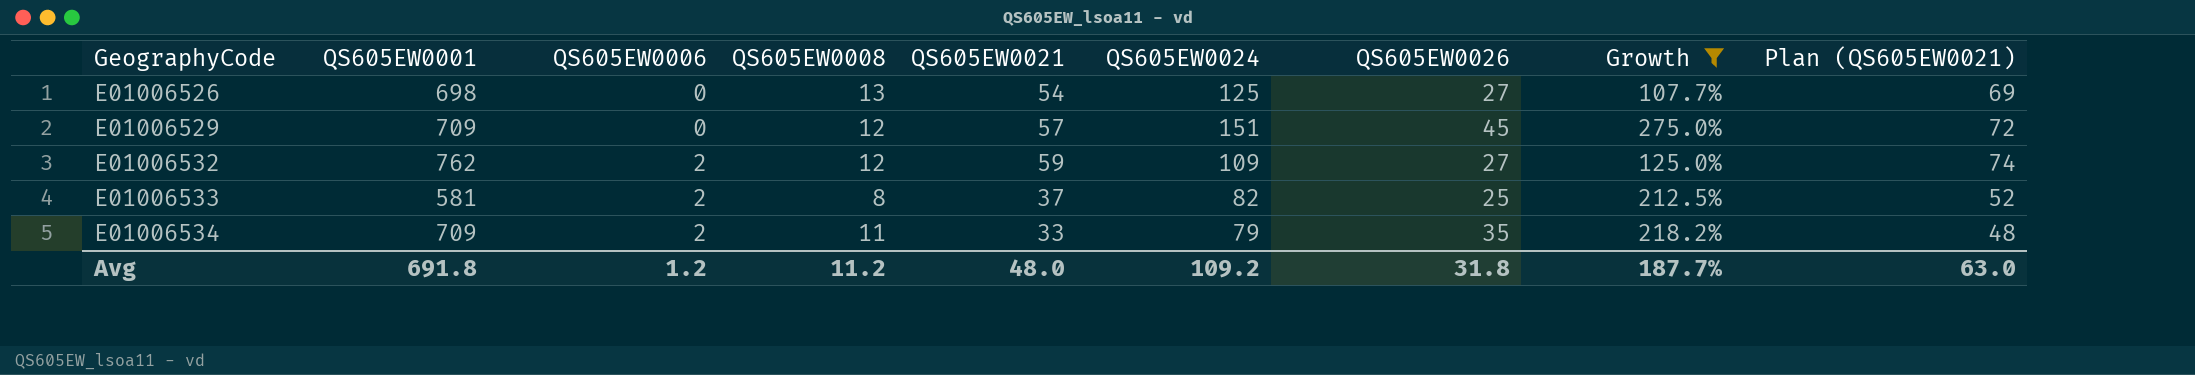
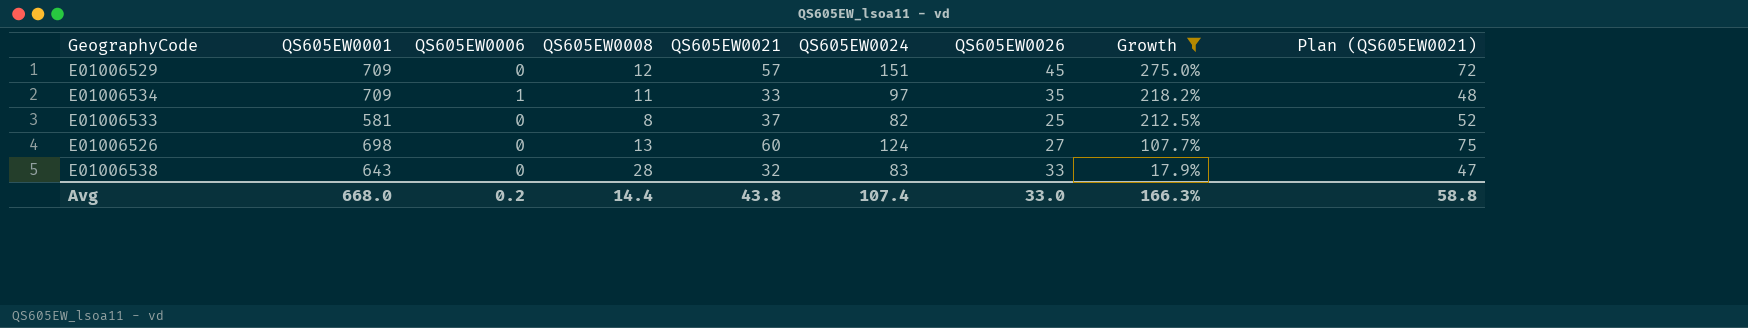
row order: GeographyCode ascending -> Growth descending
row E01006532: 762 | 2 | 12 | 59 | 109 | 27 | 125.0% | 74 -> none
E01006534 | QS605EW0006: 2 -> 1
E01006534 | QS605EW0024: 79 -> 97
E01006533 | QS605EW0006: 2 -> 0
E01006526 | QS605EW0021: 54 -> 60
E01006526 | QS605EW0024: 125 -> 124
E01006526 | Plan (QS605EW0021): 69 -> 75
row E01006538: none -> 643 | 0 | 28 | 32 | 83 | 33 | 17.9% | 47
Avg | QS605EW0001: 691.8 -> 668.0
Avg | QS605EW0006: 1.2 -> 0.2
Avg | QS605EW0008: 11.2 -> 14.4
Avg | QS605EW0021: 48.0 -> 43.8
Avg | QS605EW0024: 109.2 -> 107.4
Avg | QS605EW0026: 31.8 -> 33.0
Avg | Growth: 187.7% -> 166.3%
Avg | Plan (QS605EW0021): 63.0 -> 58.8

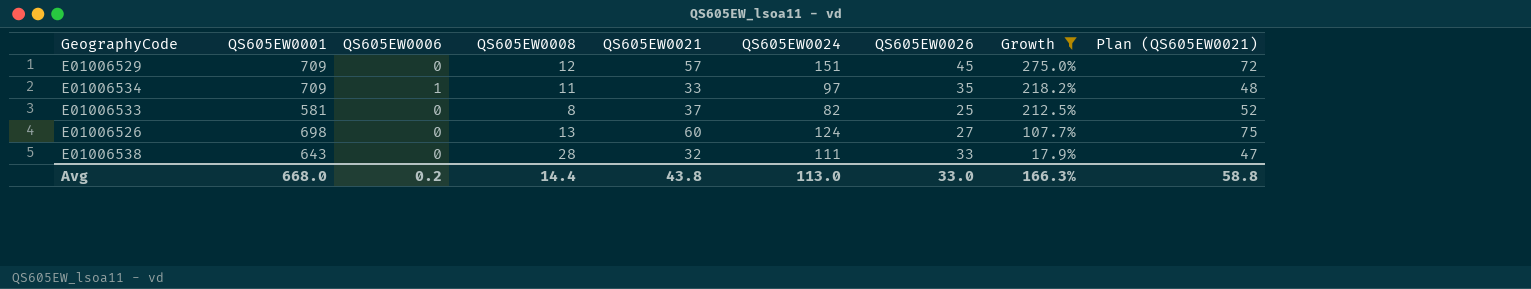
E01006538 | QS605EW0024: 83 -> 111
Avg | QS605EW0024: 107.4 -> 113.0

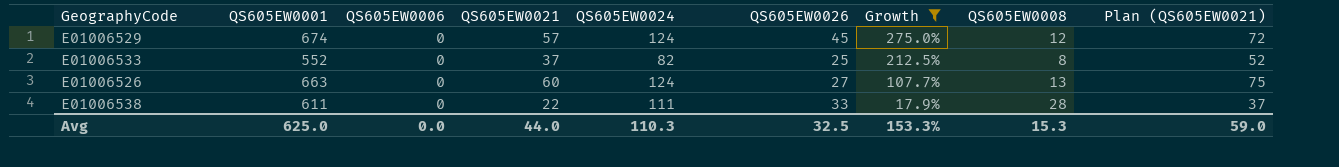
column QS605EW0008 | position: 4 -> 8
row E01006534: 709 | 1 | 11 | 33 | 97 | 35 | 218.2% | 48 -> none
E01006529 | QS605EW0001: 709 -> 674
E01006529 | QS605EW0024: 151 -> 124
E01006533 | QS605EW0001: 581 -> 552
E01006526 | QS605EW0001: 698 -> 663
E01006538 | QS605EW0001: 643 -> 611
E01006538 | QS605EW0021: 32 -> 22
E01006538 | Plan (QS605EW0021): 47 -> 37
Avg | QS605EW0001: 668.0 -> 625.0
Avg | QS605EW0006: 0.2 -> 0.0
Avg | QS605EW0021: 43.8 -> 44.0
Avg | QS605EW0024: 113.0 -> 110.3
Avg | QS605EW0026: 33.0 -> 32.5
Avg | Growth: 166.3% -> 153.3%
Avg | QS605EW0008: 14.4 -> 15.3
Avg | Plan (QS605EW0021): 58.8 -> 59.0

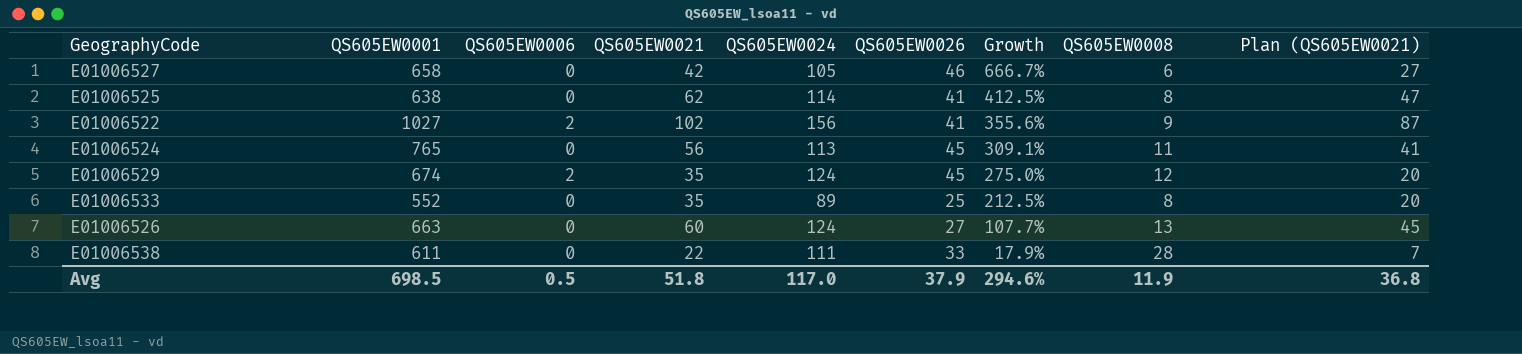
filter: Growth <= 275.0% -> none
column Plan (QS605EW0021) | formula: [QS605EW0021] + 15 -> [QS605EW0021] - 15
E01006529 | QS605EW0006: 0 -> 2
E01006529 | QS605EW0021: 57 -> 35
E01006533 | QS605EW0021: 37 -> 35
E01006533 | QS605EW0024: 82 -> 89
Avg | QS605EW0001: 625.0 -> 698.5
Avg | QS605EW0006: 0.0 -> 0.5
Avg | QS605EW0021: 44.0 -> 51.8
Avg | QS605EW0024: 110.3 -> 117.0
Avg | QS605EW0026: 32.5 -> 37.9
Avg | Growth: 153.3% -> 294.6%
Avg | QS605EW0008: 15.3 -> 11.9
Avg | Plan (QS605EW0021): 59.0 -> 36.8

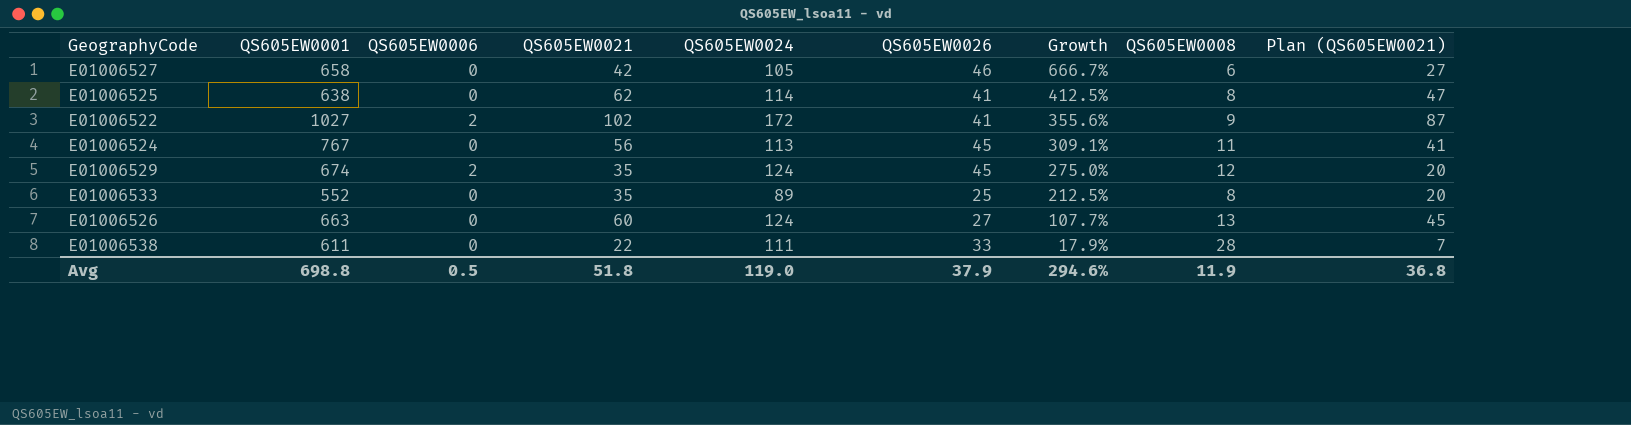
E01006522 | QS605EW0024: 156 -> 172
E01006524 | QS605EW0001: 765 -> 767
Avg | QS605EW0001: 698.5 -> 698.8
Avg | QS605EW0024: 117.0 -> 119.0

